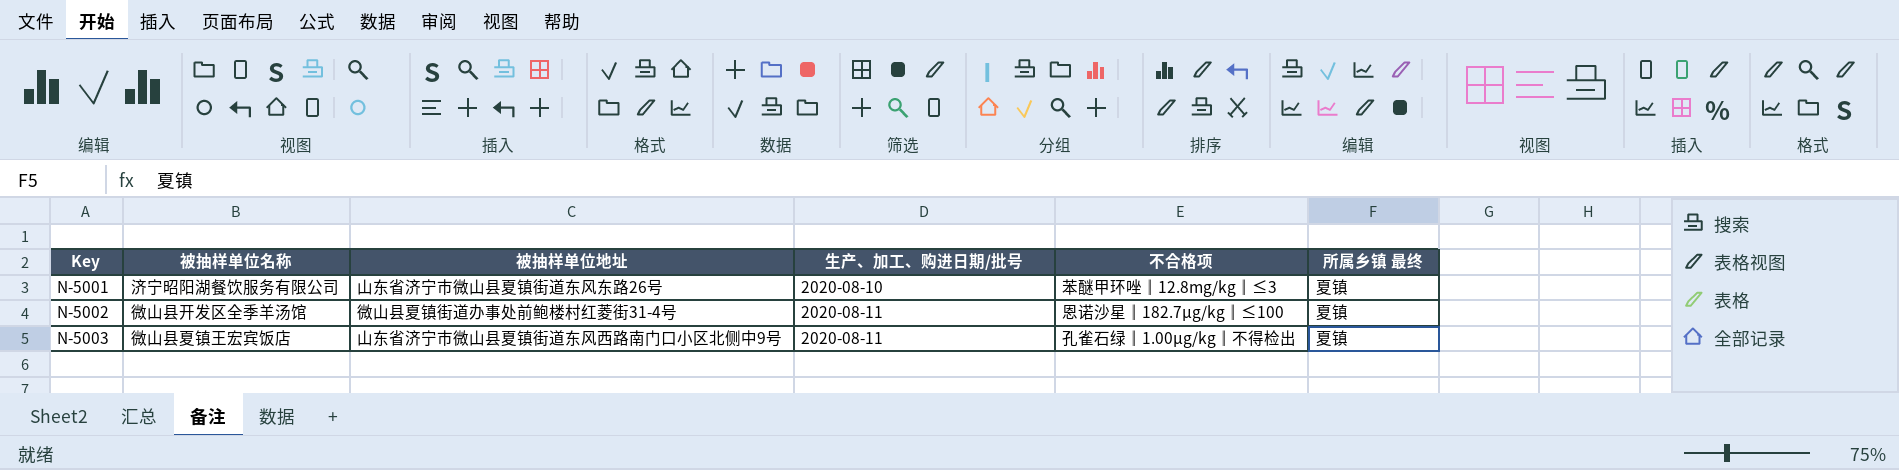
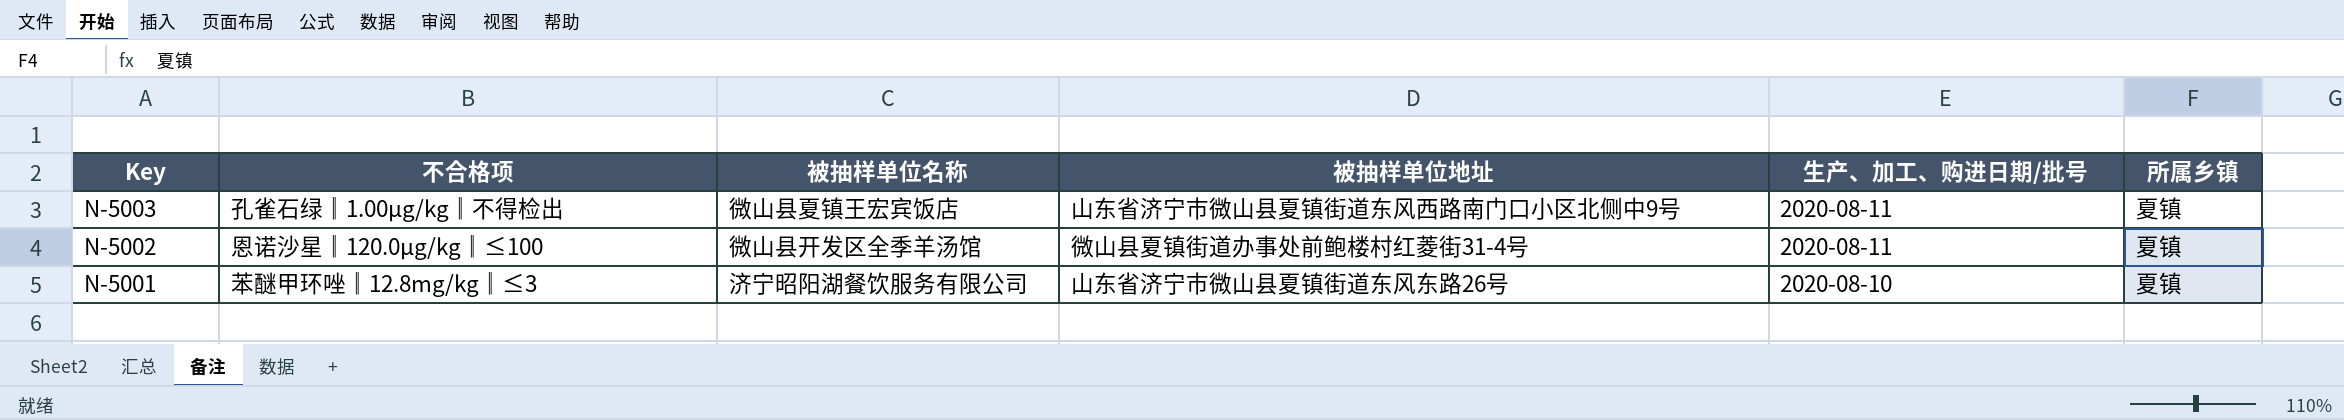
row order: Key ascending -> Key descending
column 不合格项 | position: 5 -> 2
column name: 所属乡镇 最终 -> 所属乡镇
N-5002 | 不合格项: 恩诺沙星║182.7μg/kg║≤100 -> 恩诺沙星║120.0μg/kg║≤100

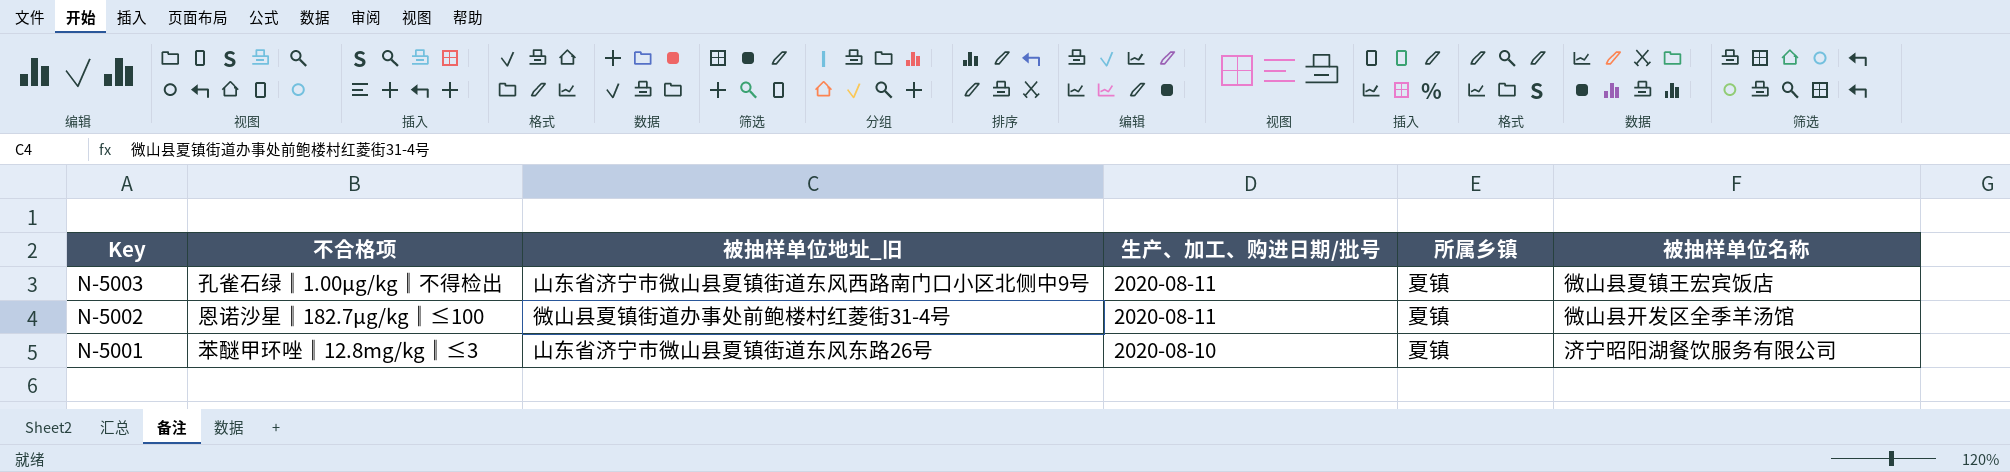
column name: 被抽样单位地址 -> 被抽样单位地址_旧
column 被抽样单位名称 | position: 3 -> 6
N-5002 | 不合格项: 恩诺沙星║120.0μg/kg║≤100 -> 恩诺沙星║182.7μg/kg║≤100

